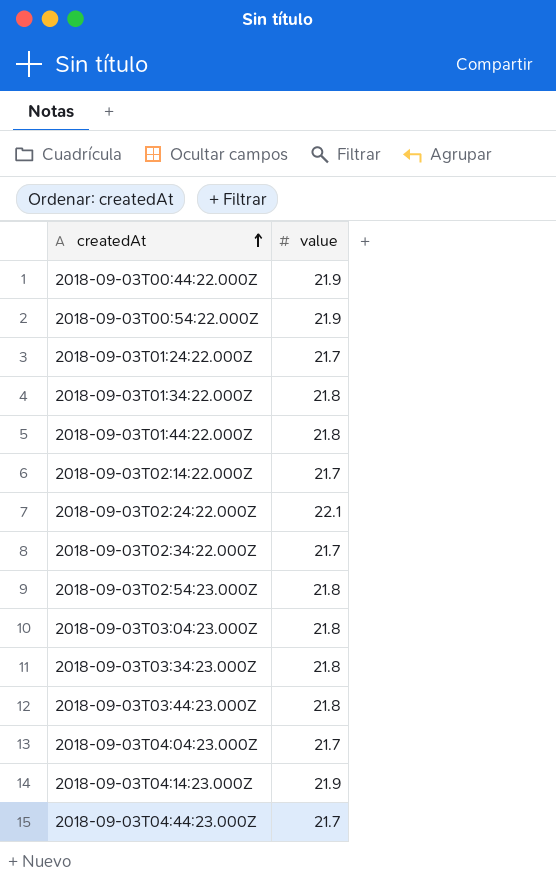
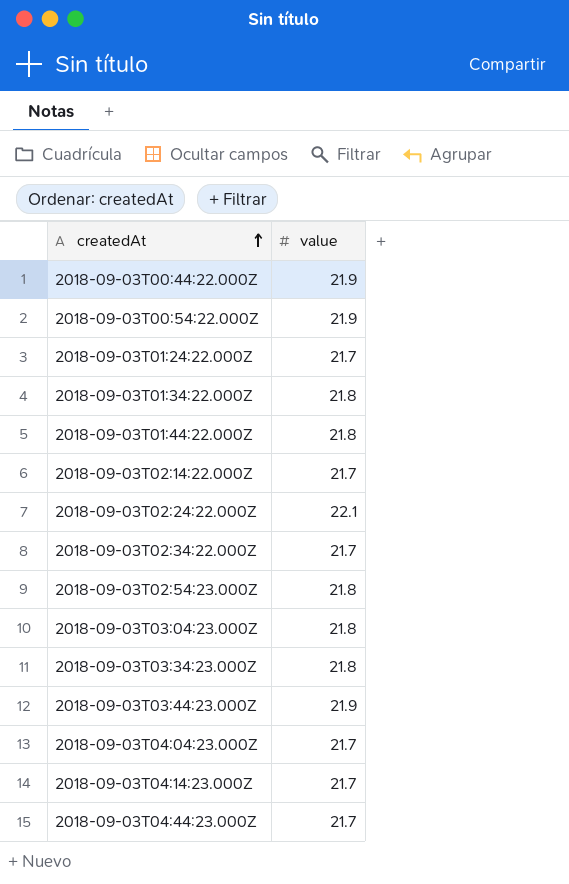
2018-09-03T03:44:23.000Z | value: 21.8 -> 21.9
2018-09-03T04:14:23.000Z | value: 21.9 -> 21.7

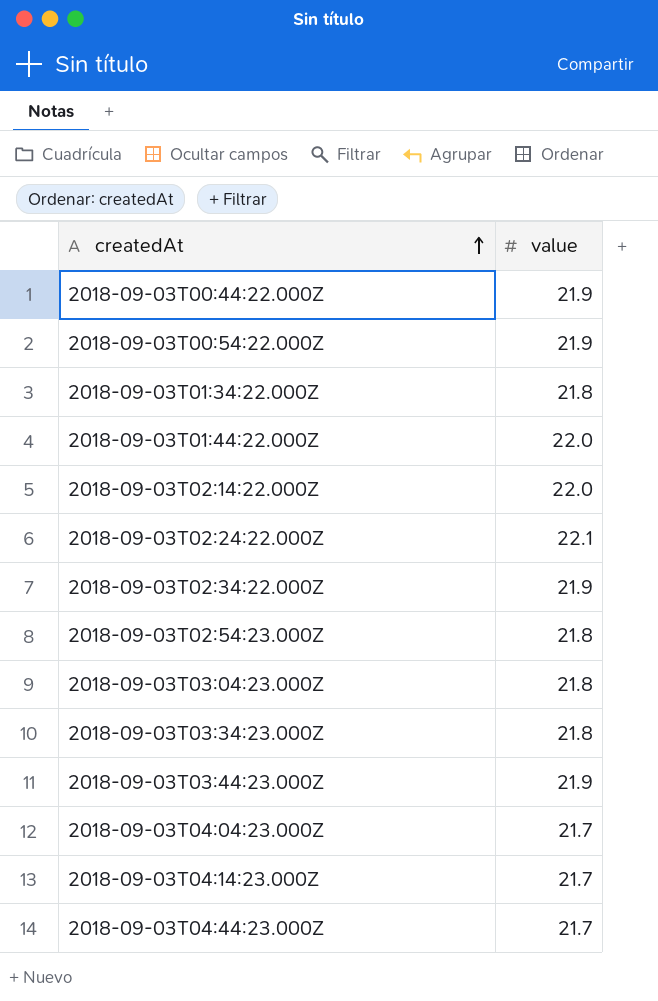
row 2018-09-03T01:24:22.000Z: 21.7 -> none
2018-09-03T01:44:22.000Z | value: 21.8 -> 22.0
2018-09-03T02:14:22.000Z | value: 21.7 -> 22.0
2018-09-03T02:34:22.000Z | value: 21.7 -> 21.9

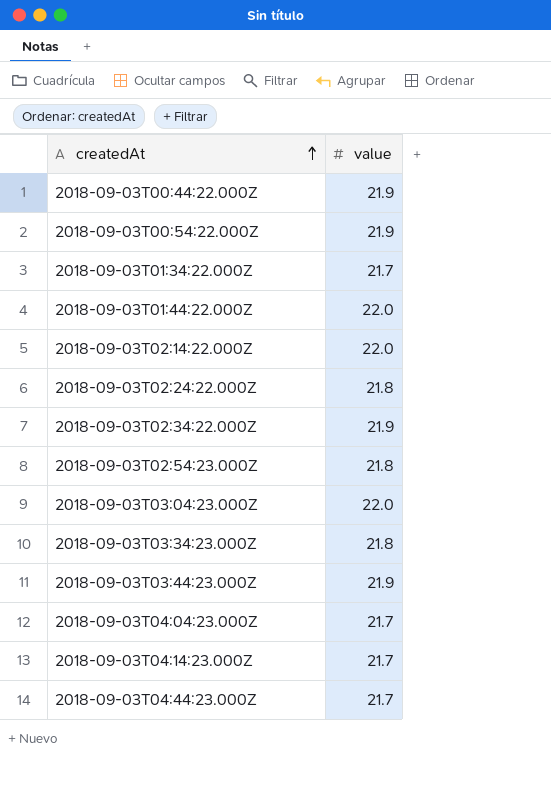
2018-09-03T01:34:22.000Z | value: 21.8 -> 21.7
2018-09-03T02:24:22.000Z | value: 22.1 -> 21.8
2018-09-03T03:04:23.000Z | value: 21.8 -> 22.0

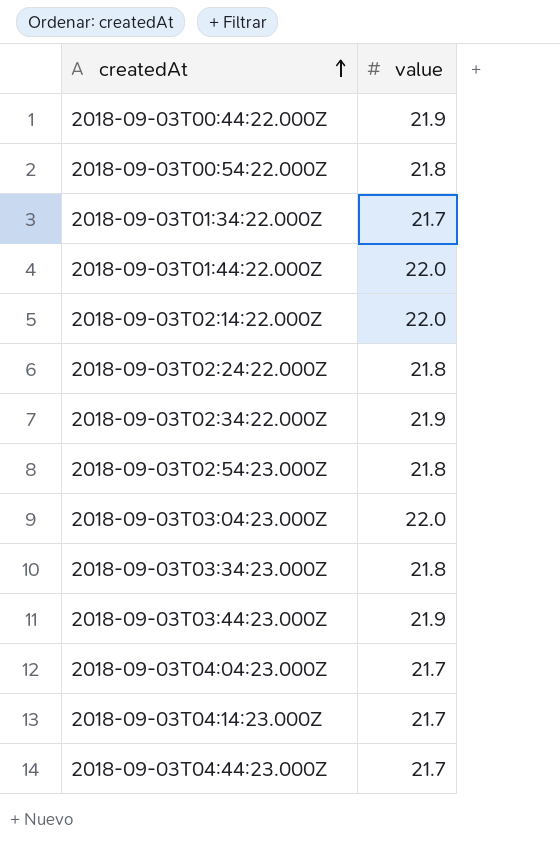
2018-09-03T00:54:22.000Z | value: 21.9 -> 21.8

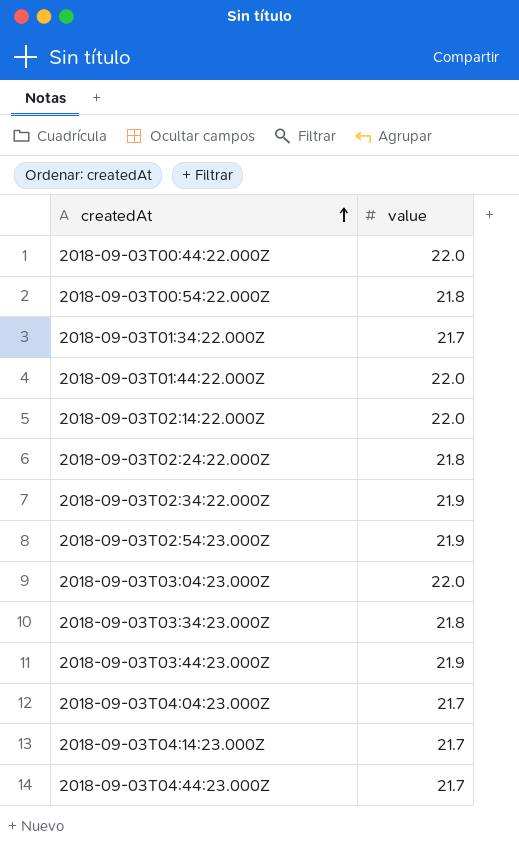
2018-09-03T00:44:22.000Z | value: 21.9 -> 22.0
2018-09-03T02:54:23.000Z | value: 21.8 -> 21.9

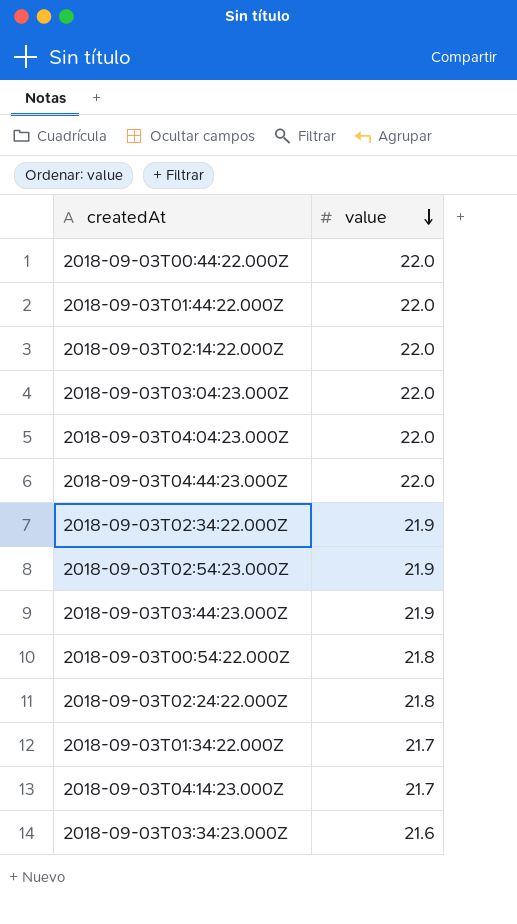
row order: createdAt ascending -> value descending
2018-09-03T04:04:23.000Z | value: 21.7 -> 22.0
2018-09-03T04:44:23.000Z | value: 21.7 -> 22.0
2018-09-03T03:34:23.000Z | value: 21.8 -> 21.6

